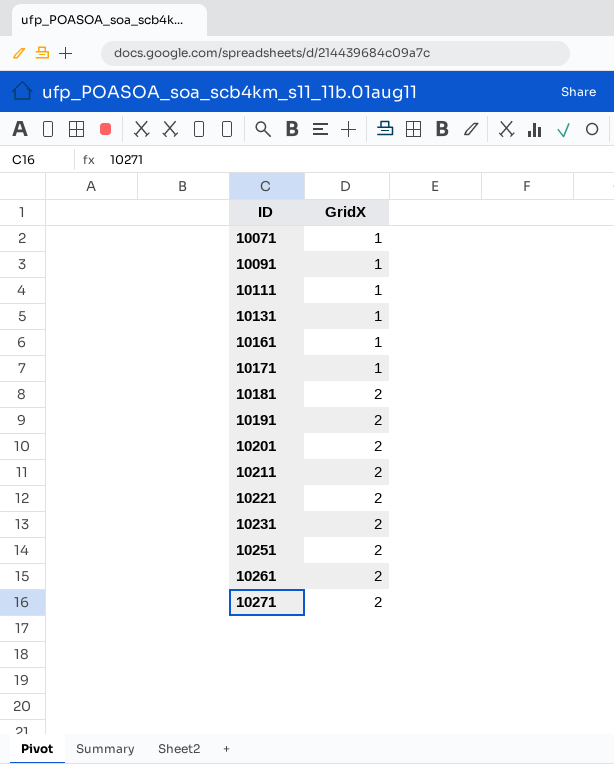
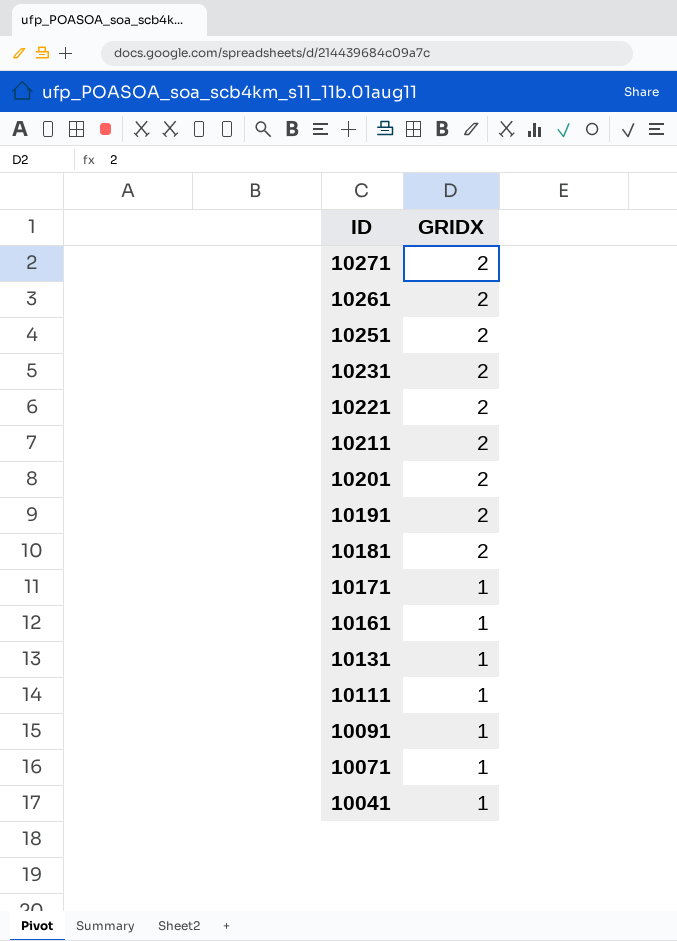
row order: ID ascending -> ID descending
column name: GridX -> GRIDX
row 10041: none -> 1

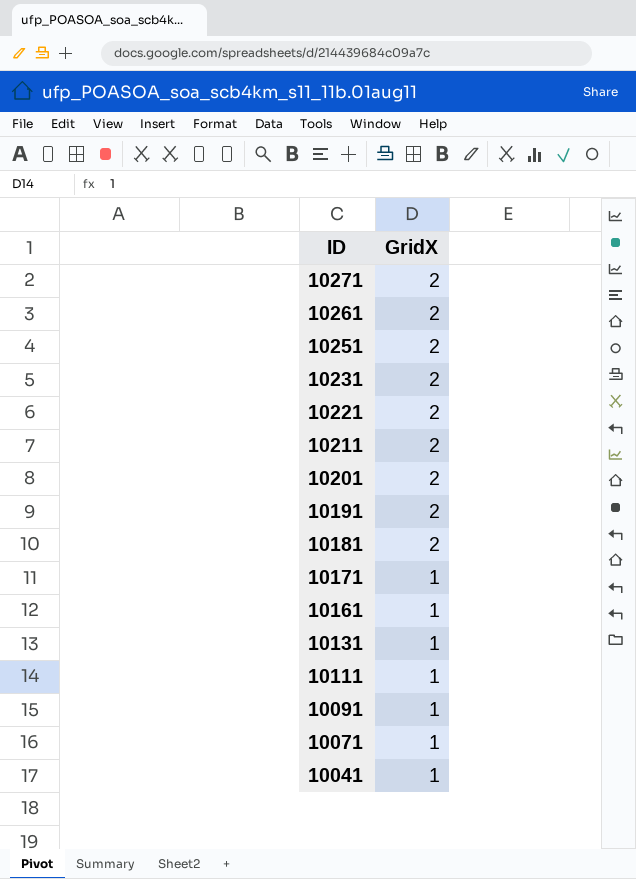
column name: GRIDX -> GridX

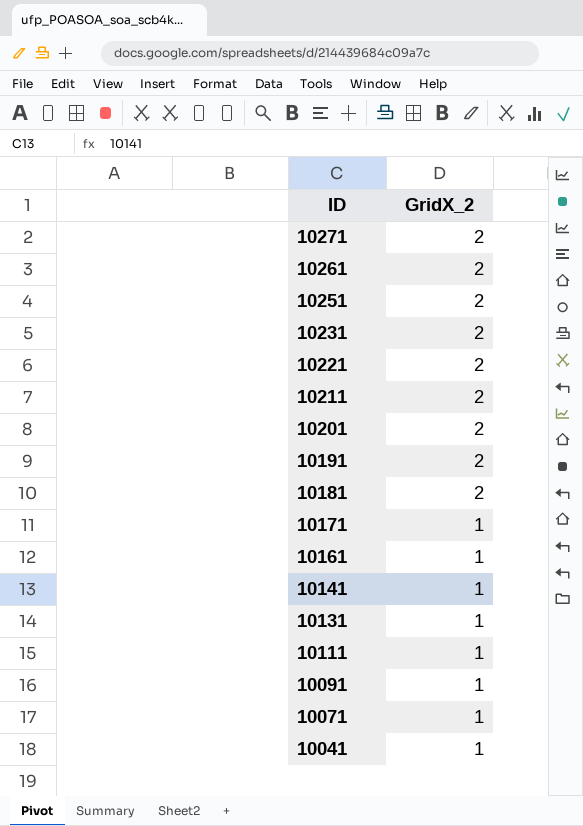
column name: GridX -> GridX_2
row 10141: none -> 1

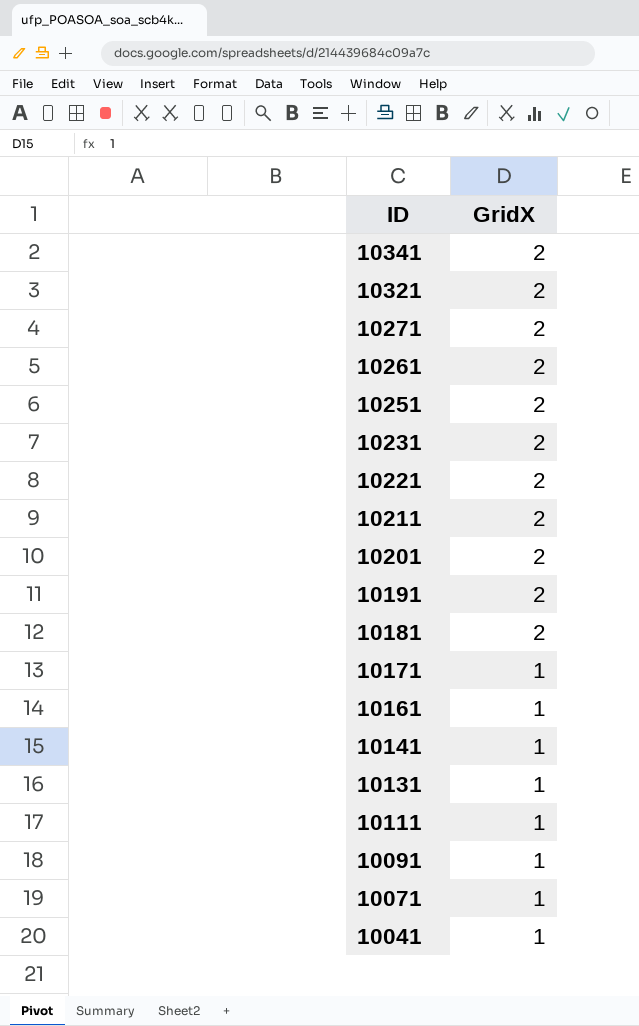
column name: GridX_2 -> GridX
row 10341: none -> 2
row 10321: none -> 2

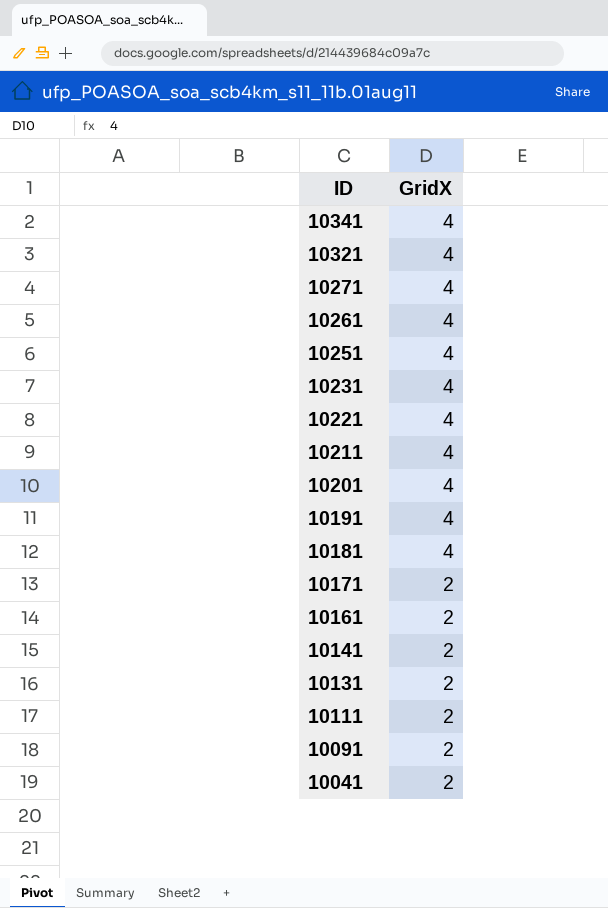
row 10071: 1 -> none
10341 | GridX: 2 -> 4
10321 | GridX: 2 -> 4
10271 | GridX: 2 -> 4
10261 | GridX: 2 -> 4
10251 | GridX: 2 -> 4
10231 | GridX: 2 -> 4
10221 | GridX: 2 -> 4
10211 | GridX: 2 -> 4
10201 | GridX: 2 -> 4
10191 | GridX: 2 -> 4
10181 | GridX: 2 -> 4
10171 | GridX: 1 -> 2
10161 | GridX: 1 -> 2
10141 | GridX: 1 -> 2
10131 | GridX: 1 -> 2
10111 | GridX: 1 -> 2
10091 | GridX: 1 -> 2
10041 | GridX: 1 -> 2

